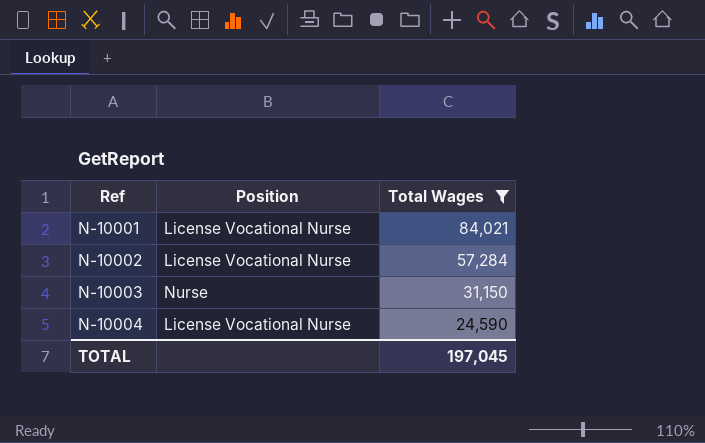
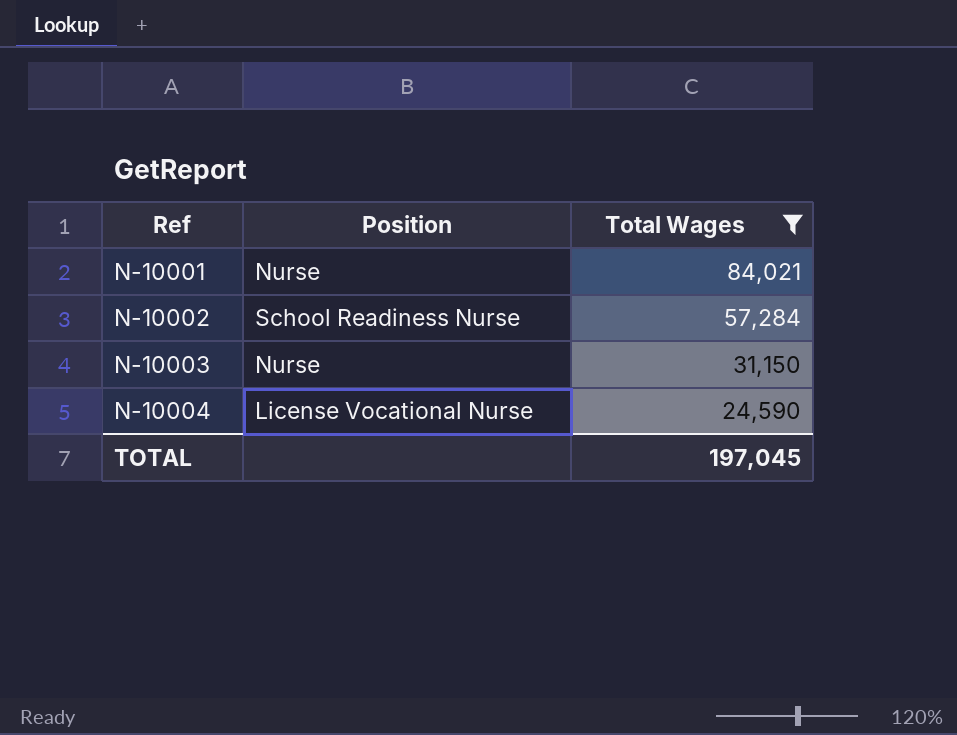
N-10001 | Position: License Vocational Nurse -> Nurse
N-10002 | Position: License Vocational Nurse -> School Readiness Nurse

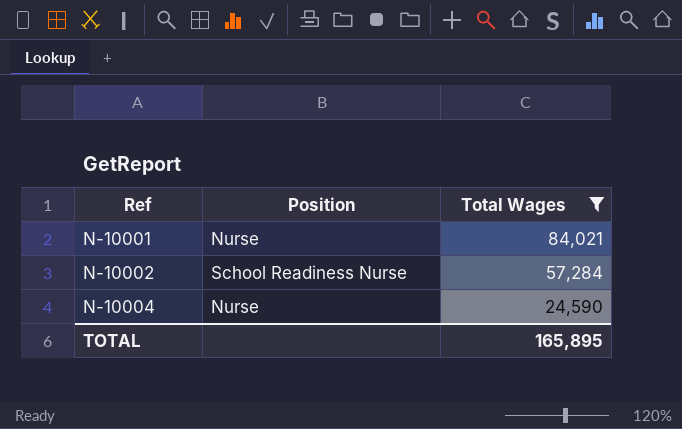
row N-10003: Nurse | 31,150 -> none
N-10004 | Position: License Vocational Nurse -> Nurse
TOTAL | Total Wages: 197,045 -> 165,895

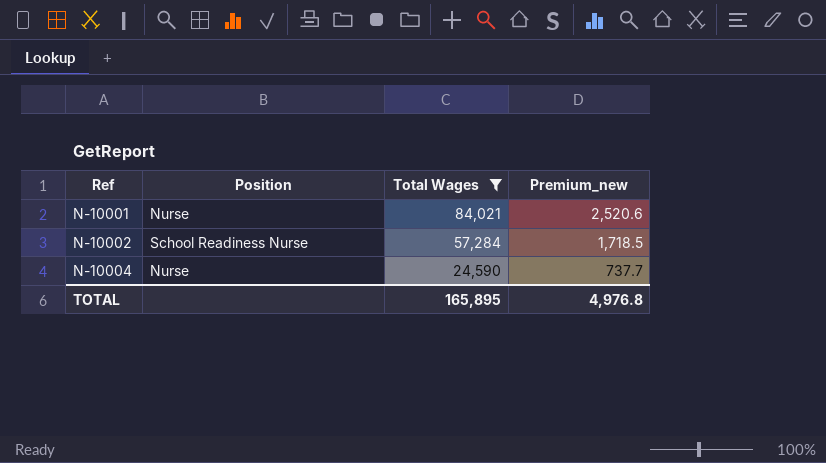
column Premium_new | formula: none -> [Total Wages] * 0.03

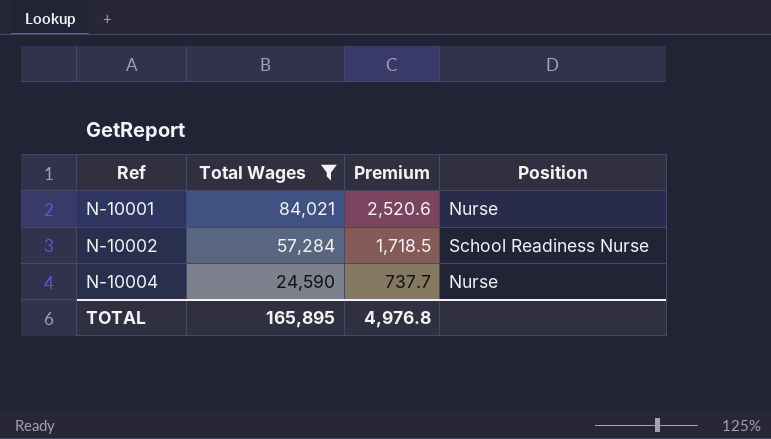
column name: Premium_new -> Premium
column Position | position: 2 -> 4

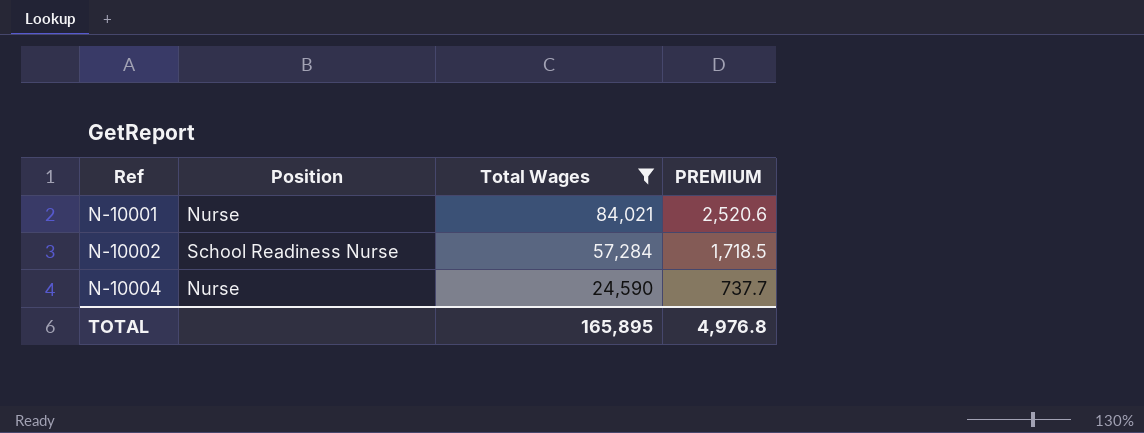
column Position | position: 4 -> 2
column name: Premium -> PREMIUM

